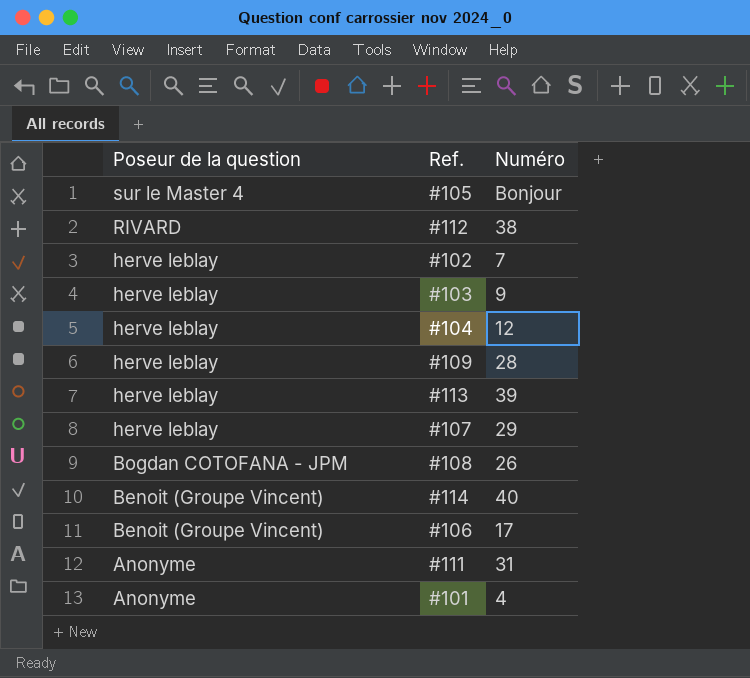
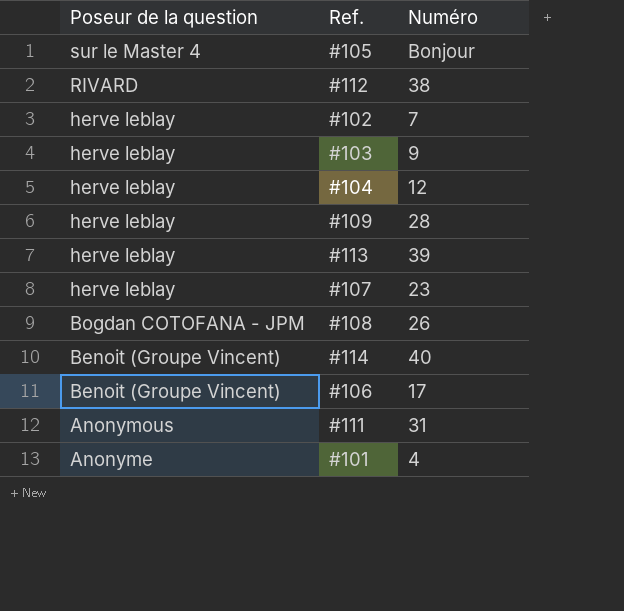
#107 | Numéro: 29 -> 23
#111 | Poseur de la question: Anonyme -> Anonymous

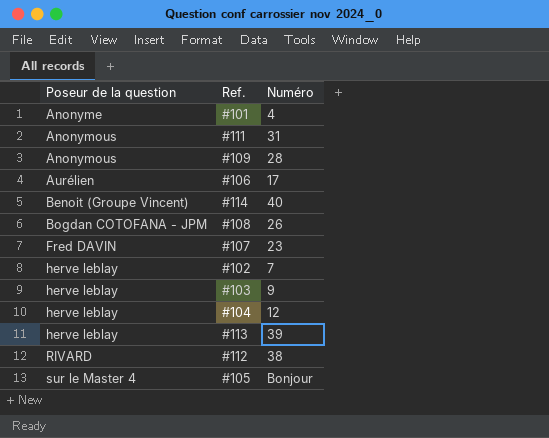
row order: Poseur de la question descending -> Poseur de la question ascending
#109 | Poseur de la question: herve leblay -> Anonymous
#106 | Poseur de la question: Benoit (Groupe Vincent) -> Aurélien
#107 | Poseur de la question: herve leblay -> Fred DAVIN

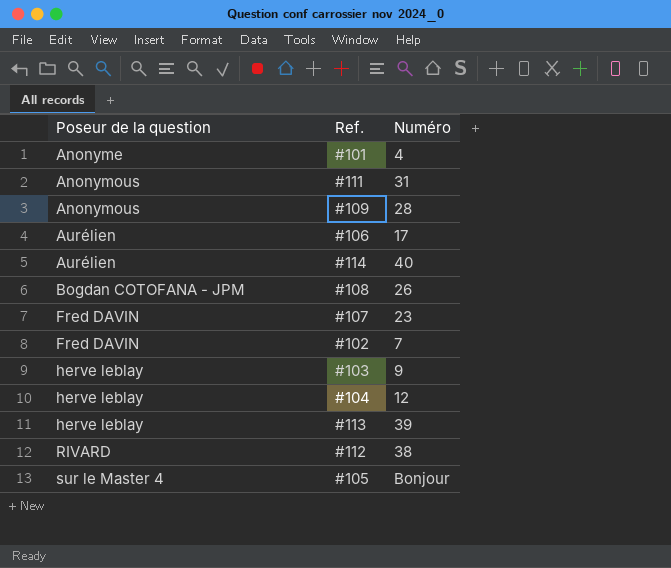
#114 | Poseur de la question: Benoit (Groupe Vincent) -> Aurélien
#102 | Poseur de la question: herve leblay -> Fred DAVIN

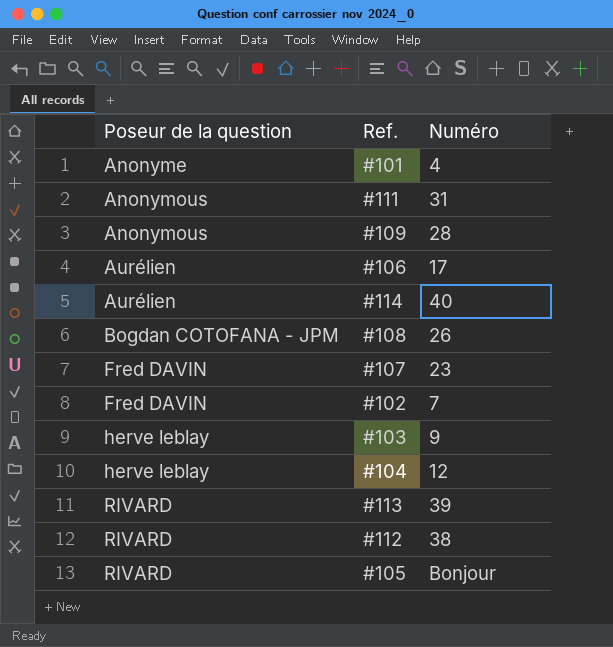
#113 | Poseur de la question: herve leblay -> RIVARD
#105 | Poseur de la question: sur le Master 4 -> RIVARD

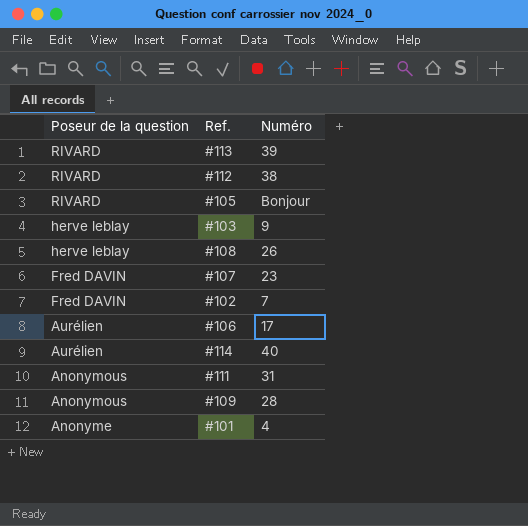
row order: Poseur de la question ascending -> Poseur de la question descending
row #104: herve leblay | 12 -> none
#108 | Poseur de la question: Bogdan COTOFANA - JPM -> herve leblay

